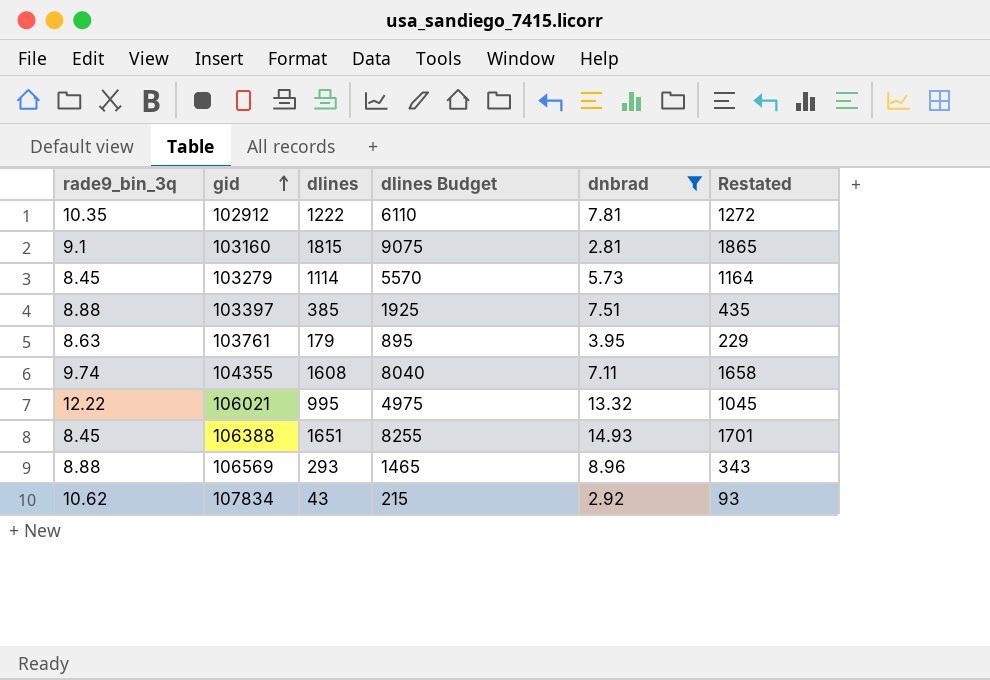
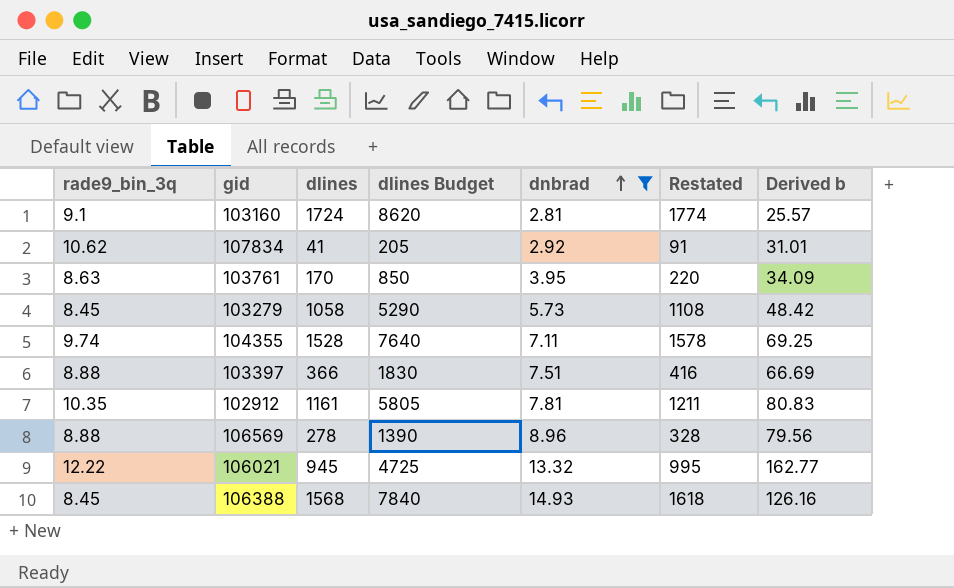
row order: gid ascending -> dnbrad ascending
column Derived b | formula: none -> [rade9_bin_3q] * [dnbrad]
103160 | dlines: 1815 -> 1724
103160 | dlines Budget: 9075 -> 8620
103160 | Restated: 1865 -> 1774
107834 | dlines: 43 -> 41
107834 | dlines Budget: 215 -> 205
107834 | Restated: 93 -> 91
103761 | dlines: 179 -> 170
103761 | dlines Budget: 895 -> 850
103761 | Restated: 229 -> 220
103279 | dlines: 1114 -> 1058
103279 | dlines Budget: 5570 -> 5290
103279 | Restated: 1164 -> 1108
104355 | dlines: 1608 -> 1528
104355 | dlines Budget: 8040 -> 7640
104355 | Restated: 1658 -> 1578
103397 | dlines: 385 -> 366
103397 | dlines Budget: 1925 -> 1830
103397 | Restated: 435 -> 416
102912 | dlines: 1222 -> 1161
102912 | dlines Budget: 6110 -> 5805
102912 | Restated: 1272 -> 1211
106569 | dlines: 293 -> 278
106569 | dlines Budget: 1465 -> 1390
106569 | Restated: 343 -> 328
106021 | dlines: 995 -> 945
106021 | dlines Budget: 4975 -> 4725
106021 | Restated: 1045 -> 995
106388 | dlines: 1651 -> 1568
106388 | dlines Budget: 8255 -> 7840
106388 | Restated: 1701 -> 1618

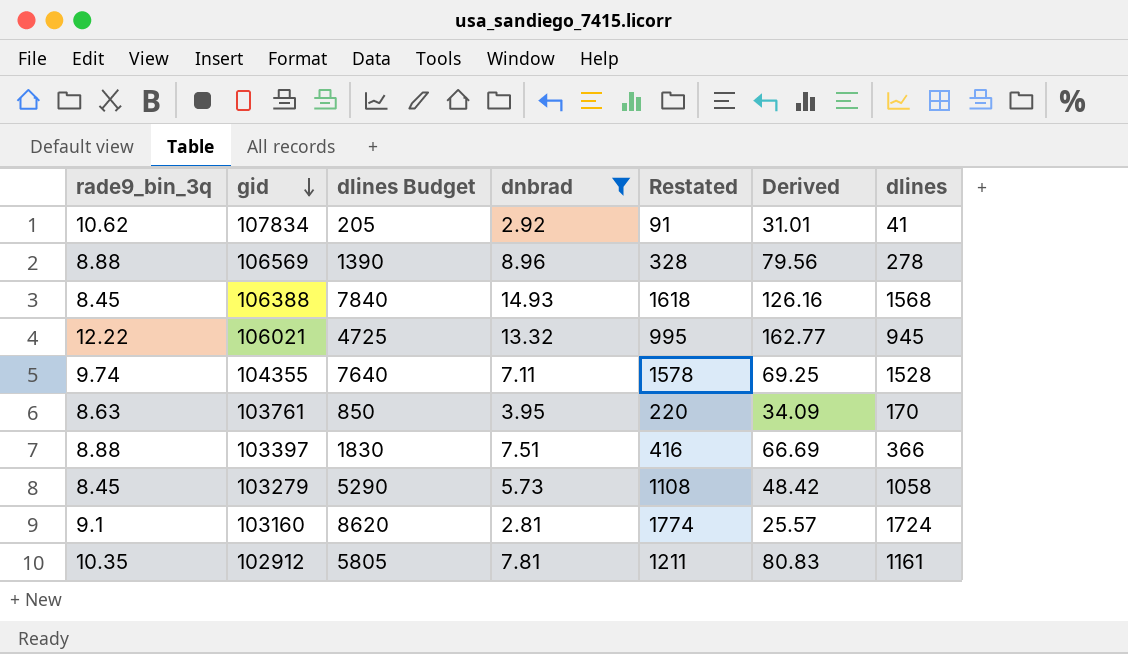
row order: dnbrad ascending -> gid descending
column name: Derived b -> Derived
column dlines | position: 3 -> 7

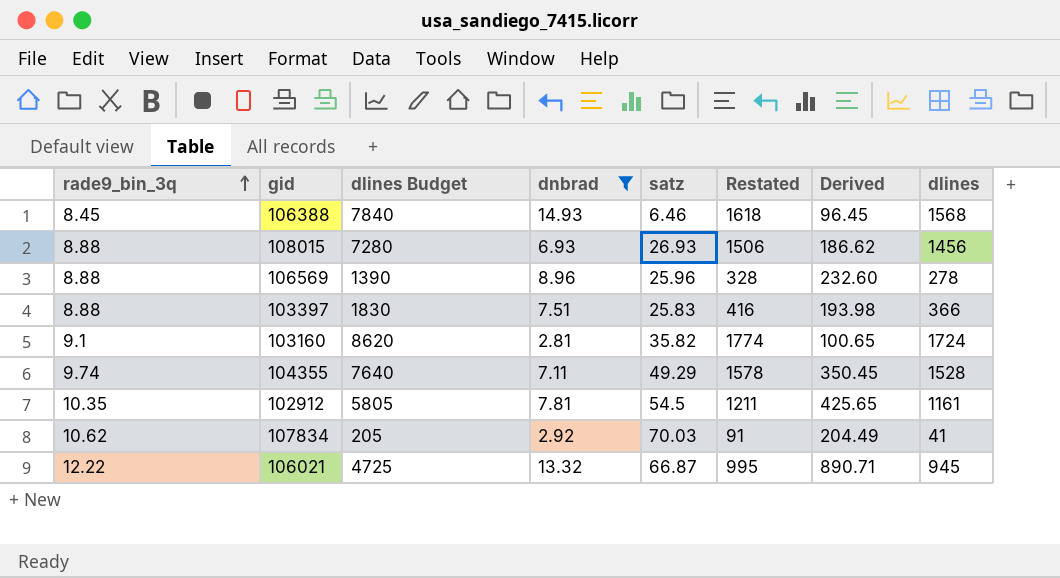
row order: gid descending -> rade9_bin_3q ascending
column satz | position: none -> 5
column Derived | formula: [rade9_bin_3q] * [dnbrad] -> [dnbrad] * [satz]
row 103761: 8.63 | 850 | 3.95 | 220 | 34.09 | 170 -> none
row 103279: 8.45 | 5290 | 5.73 | 1108 | 48.42 | 1058 -> none
row 108015: none -> 8.88 | 7280 | 6.93 | 26.93 | 1506 | 186.62 | 1456

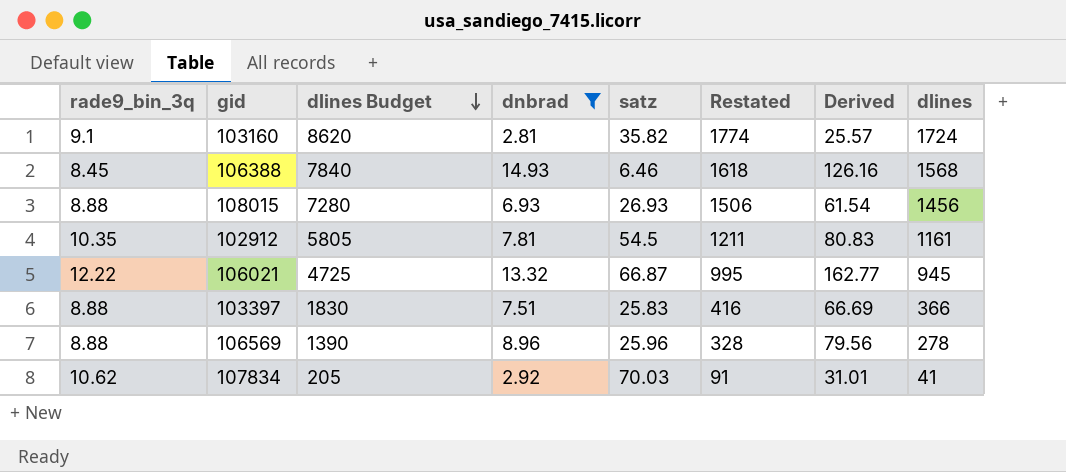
row order: rade9_bin_3q ascending -> dlines Budget descending
column Derived | formula: [dnbrad] * [satz] -> [rade9_bin_3q] * [dnbrad]
row 104355: 9.74 | 7640 | 7.11 | 49.29 | 1578 | 350.45 | 1528 -> none

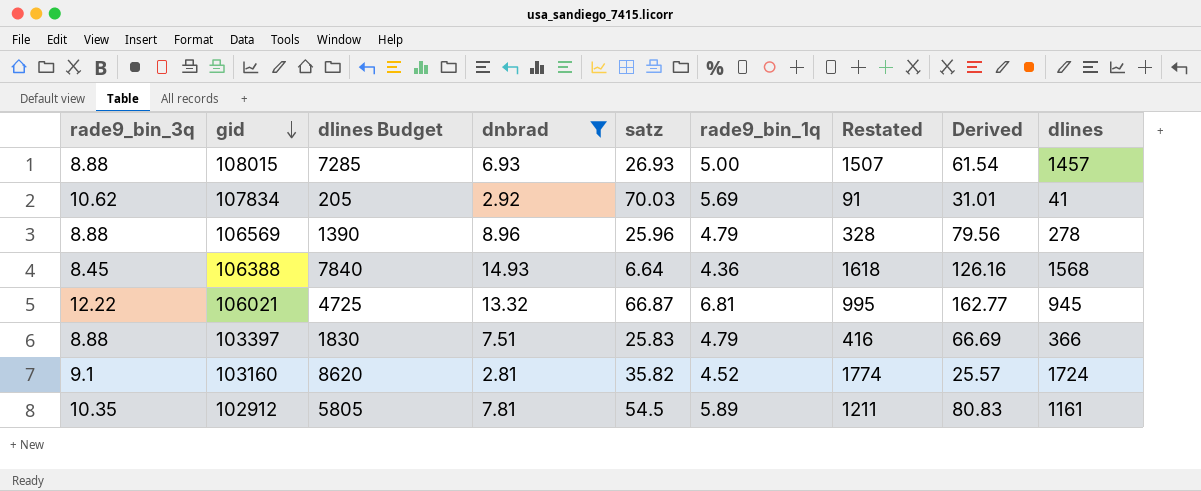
row order: dlines Budget descending -> gid descending
column rade9_bin_1q | position: none -> 6
108015 | dlines Budget: 7280 -> 7285
108015 | Restated: 1506 -> 1507
108015 | dlines: 1456 -> 1457
106388 | satz: 6.46 -> 6.64

